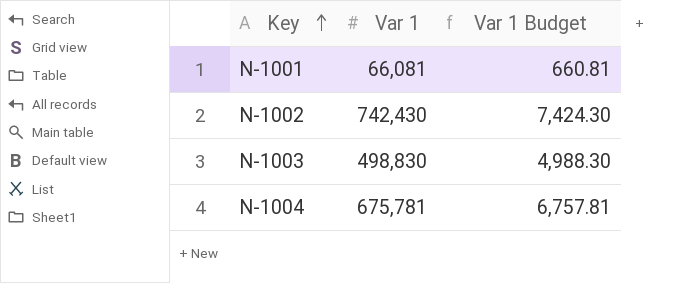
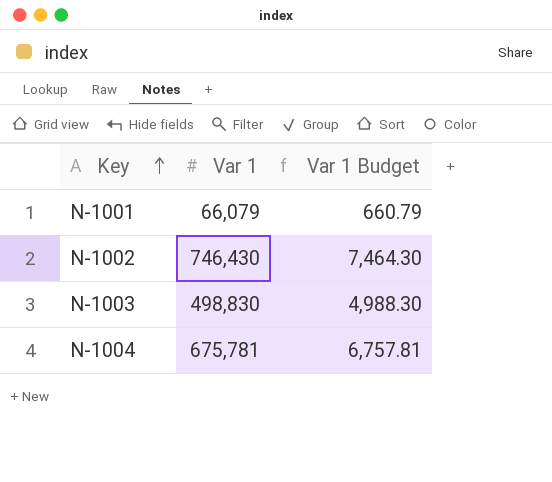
N-1001 | Var 1: 66,081 -> 66,079
N-1001 | Var 1 Budget: 660.81 -> 660.79
N-1002 | Var 1: 742,430 -> 746,430
N-1002 | Var 1 Budget: 7,424.30 -> 7,464.30

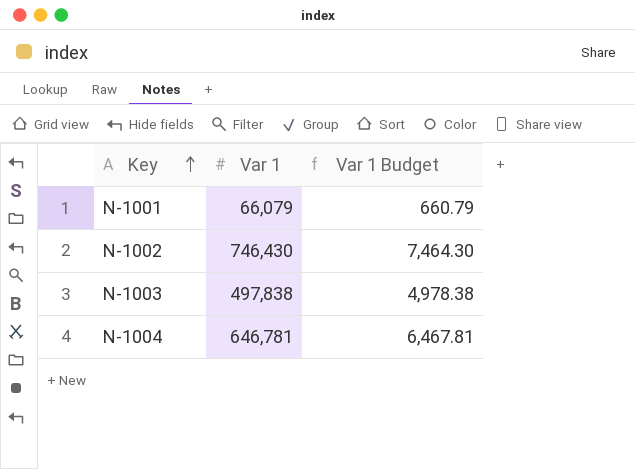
N-1003 | Var 1: 498,830 -> 497,838
N-1003 | Var 1 Budget: 4,988.30 -> 4,978.38
N-1004 | Var 1: 675,781 -> 646,781
N-1004 | Var 1 Budget: 6,757.81 -> 6,467.81

